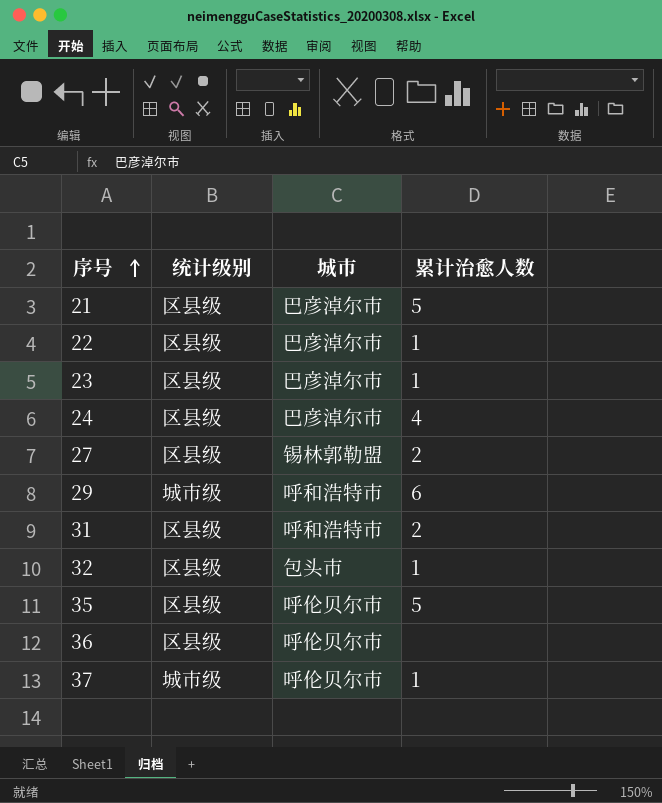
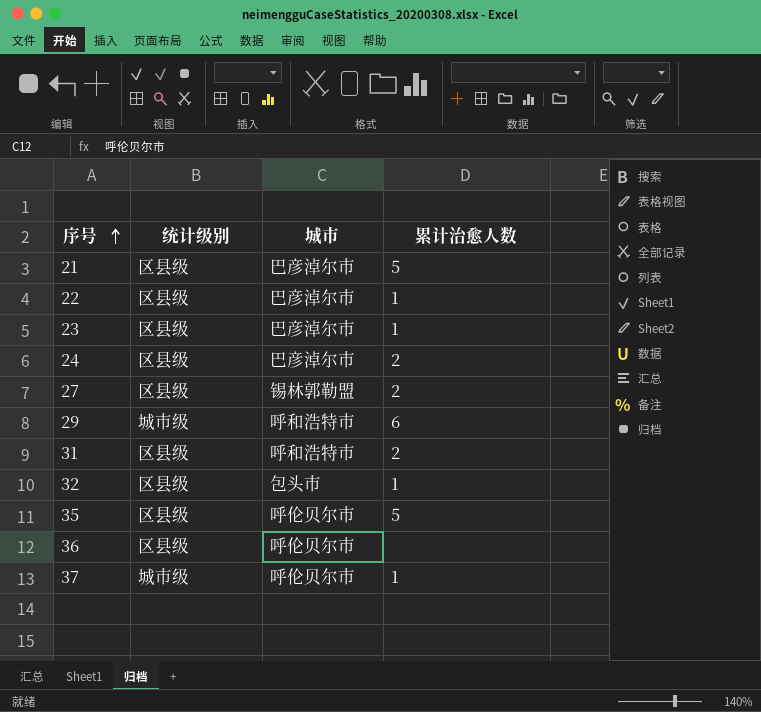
24 | 累计治愈人数: 4 -> 2

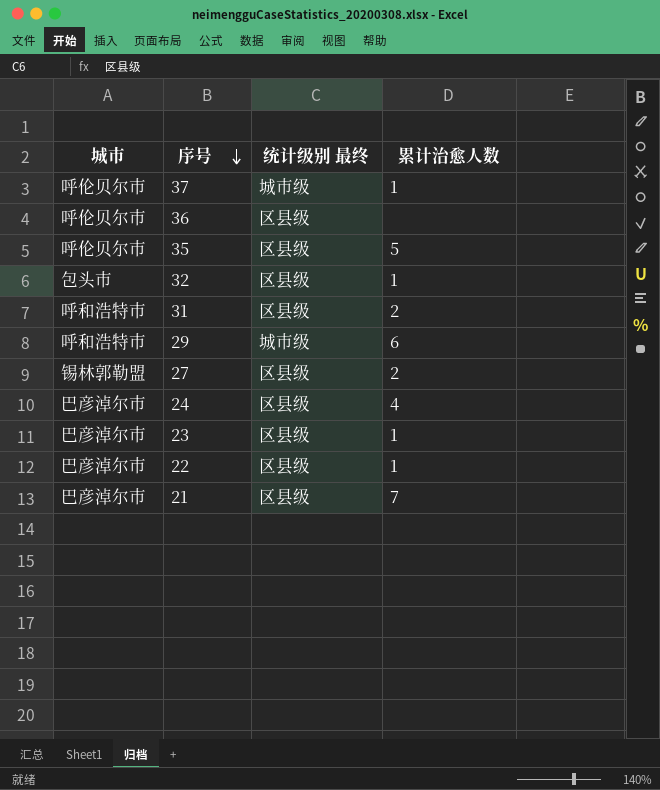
row order: 序号 ascending -> 序号 descending
column 城市 | position: 3 -> 1
column name: 统计级别 -> 统计级别 最终
24 | 累计治愈人数: 2 -> 4
21 | 累计治愈人数: 5 -> 7

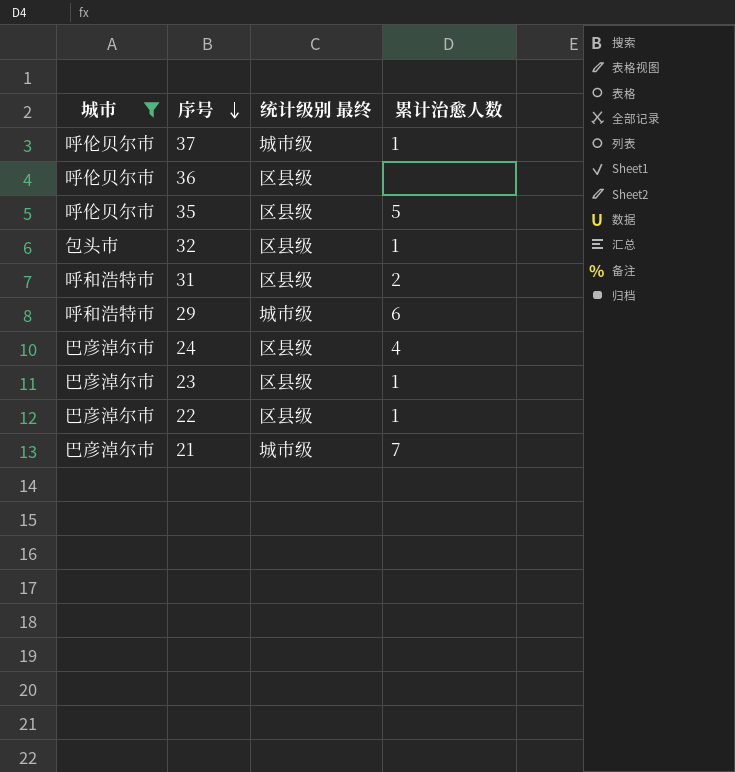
filter: none -> 城市 != 锡林郭勒盟
21 | 统计级别 最终: 区县级 -> 城市级

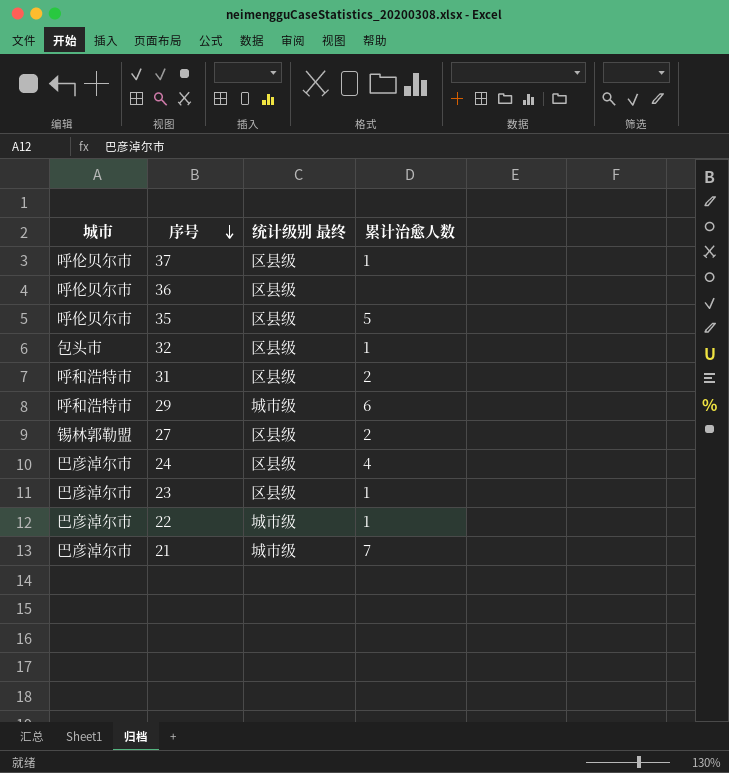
filter: 城市 != 锡林郭勒盟 -> none
37 | 统计级别 最终: 城市级 -> 区县级
22 | 统计级别 最终: 区县级 -> 城市级

